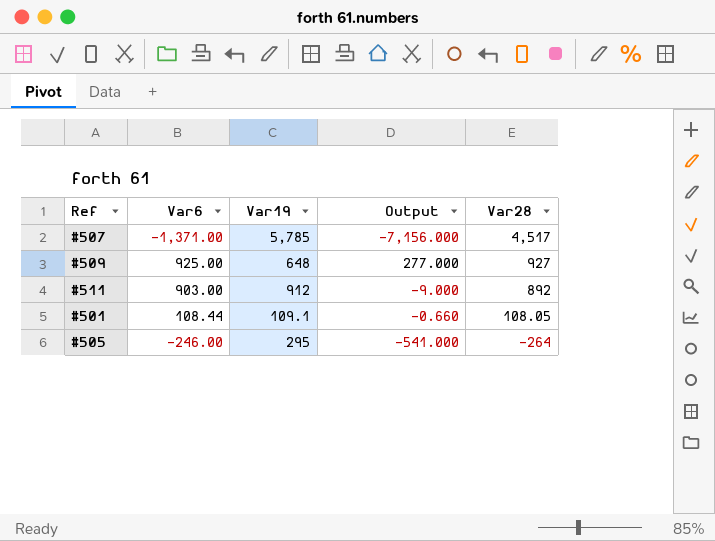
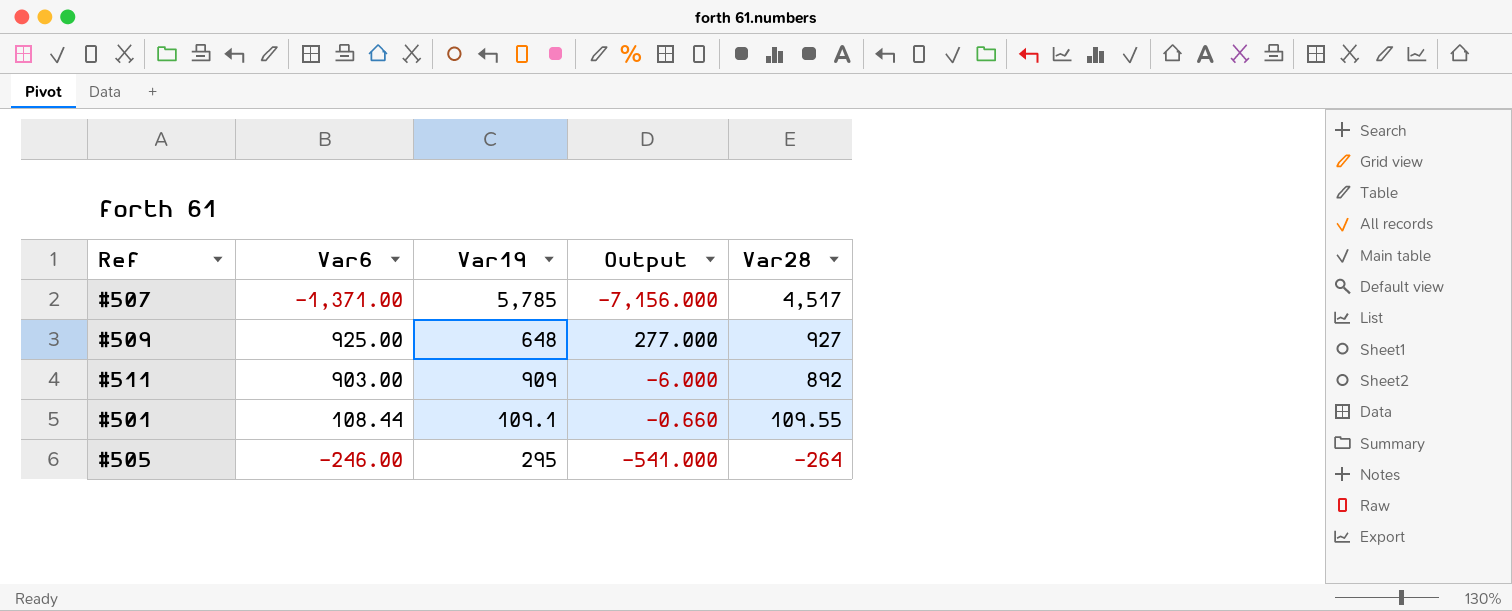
#511 | Var19: 912 -> 909
#511 | Output: -9.000 -> -6.000
#501 | Var28: 108.05 -> 109.55

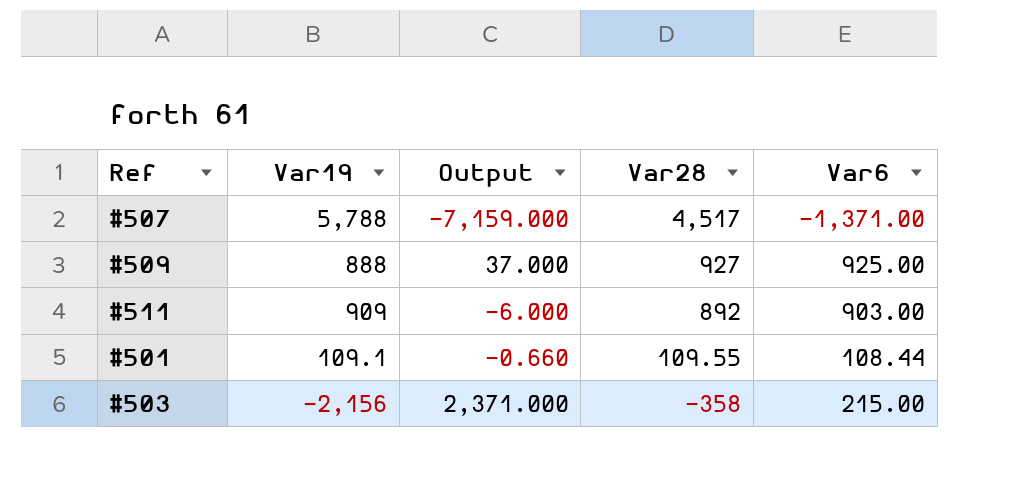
column Var6 | position: 2 -> 5
row #505: -246.00 | 295 | -541.000 | -264 -> none
#507 | Var19: 5,785 -> 5,788
#507 | Output: -7,156.000 -> -7,159.000
#509 | Var19: 648 -> 888
#509 | Output: 277.000 -> 37.000
row #503: none -> -2,156 | 2,371.000 | -358 | 215.00

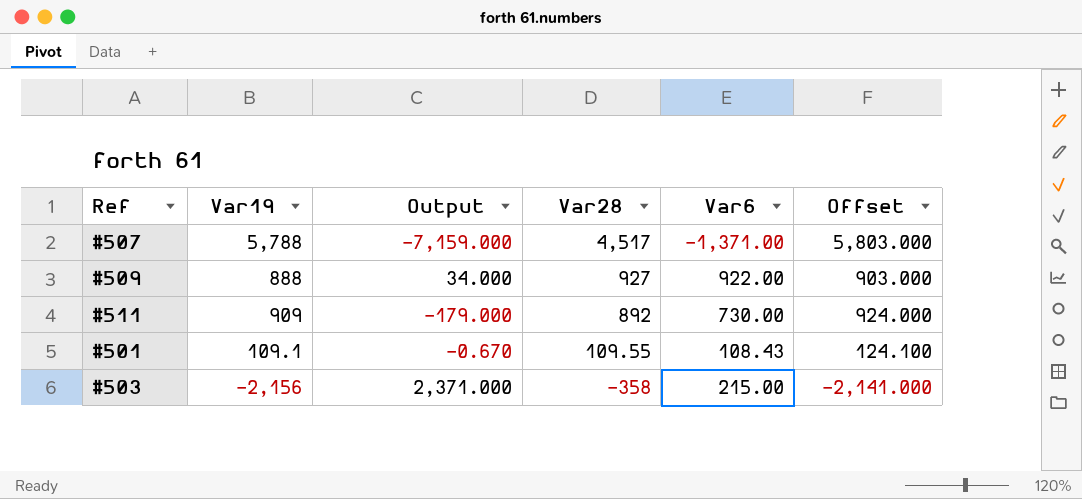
column Offset | formula: none -> [Var19] + 15
#509 | Output: 37.000 -> 34.000
#509 | Var6: 925.00 -> 922.00
#511 | Output: -6.000 -> -179.000
#511 | Var6: 903.00 -> 730.00
#501 | Output: -0.660 -> -0.670
#501 | Var6: 108.44 -> 108.43

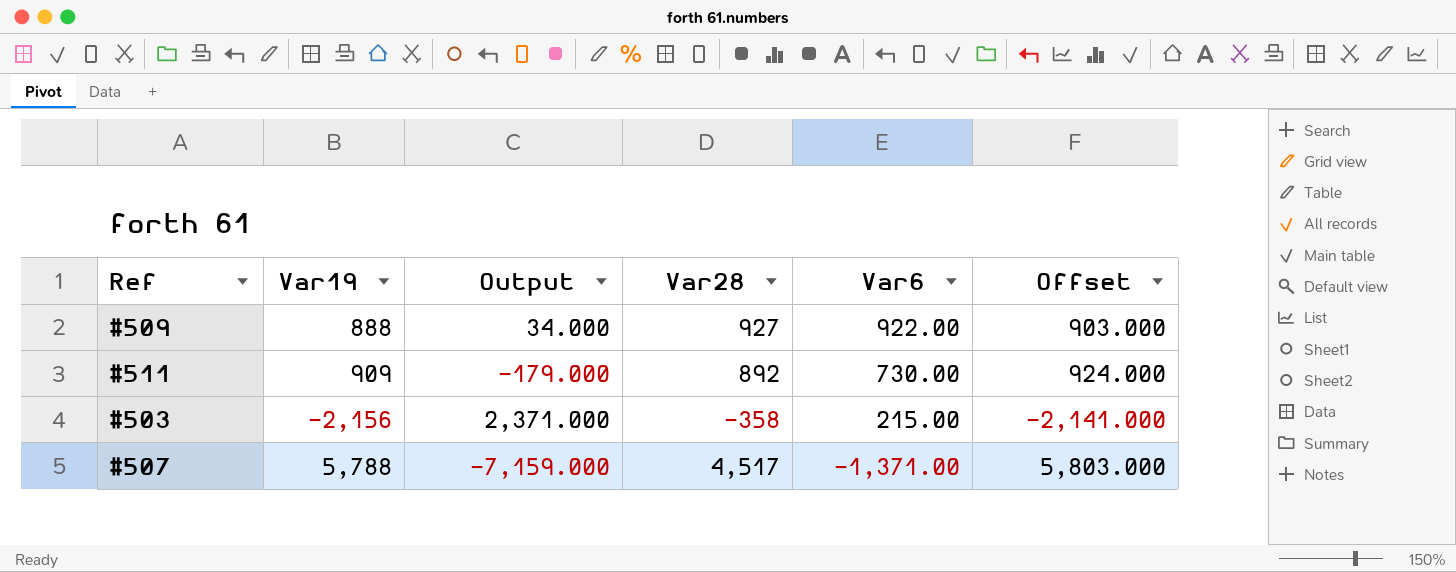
row order: Var28 descending -> Var6 descending
row #501: 109.1 | -0.670 | 109.55 | 108.43 | 124.100 -> none

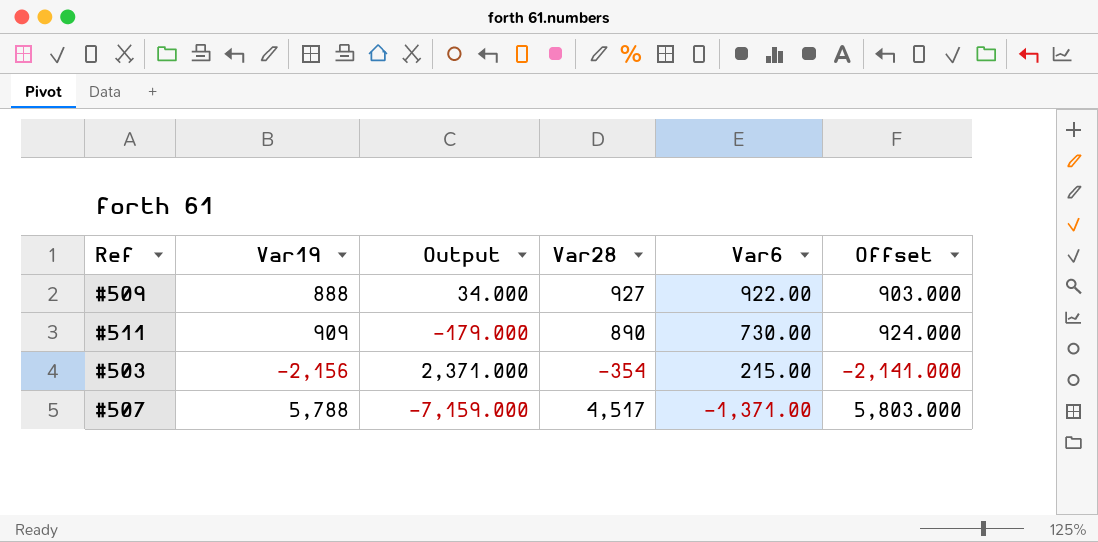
#511 | Var28: 892 -> 890
#503 | Var28: -358 -> -354

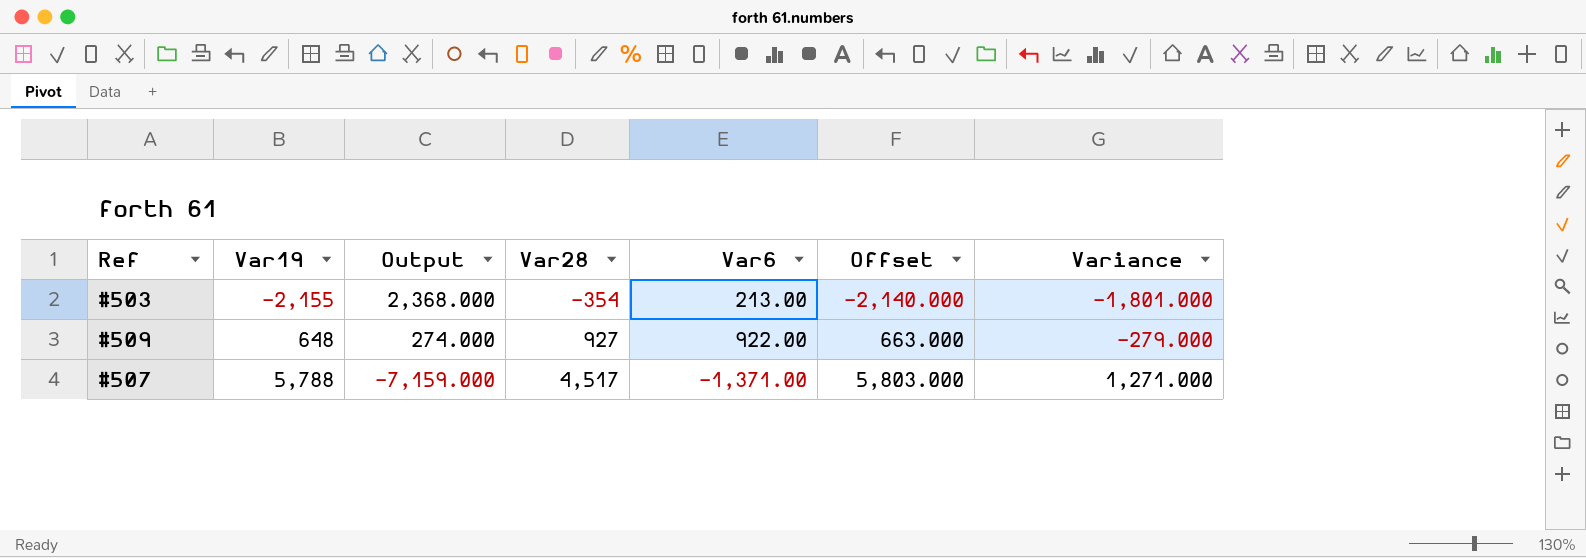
row order: Var6 descending -> Var19 ascending
column Variance | formula: none -> [Var19] - [Var28]
row #511: 909 | -179.000 | 890 | 730.00 | 924.000 -> none
#503 | Var19: -2,156 -> -2,155
#503 | Output: 2,371.000 -> 2,368.000
#503 | Var6: 215.00 -> 213.00
#503 | Offset: -2,141.000 -> -2,140.000
#509 | Var19: 888 -> 648
#509 | Output: 34.000 -> 274.000
#509 | Offset: 903.000 -> 663.000

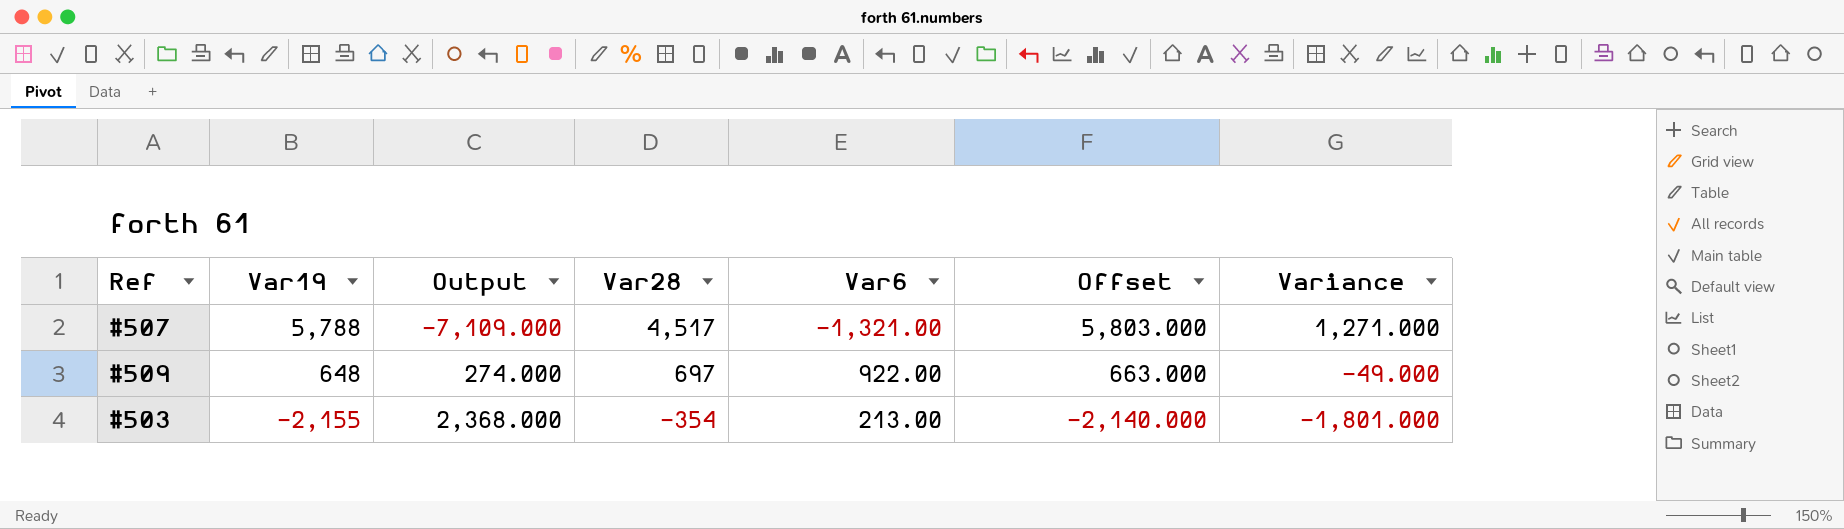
row order: Var19 ascending -> Var19 descending
#507 | Output: -7,159.000 -> -7,109.000
#507 | Var6: -1,371.00 -> -1,321.00
#509 | Var28: 927 -> 697
#509 | Variance: -279.000 -> -49.000

